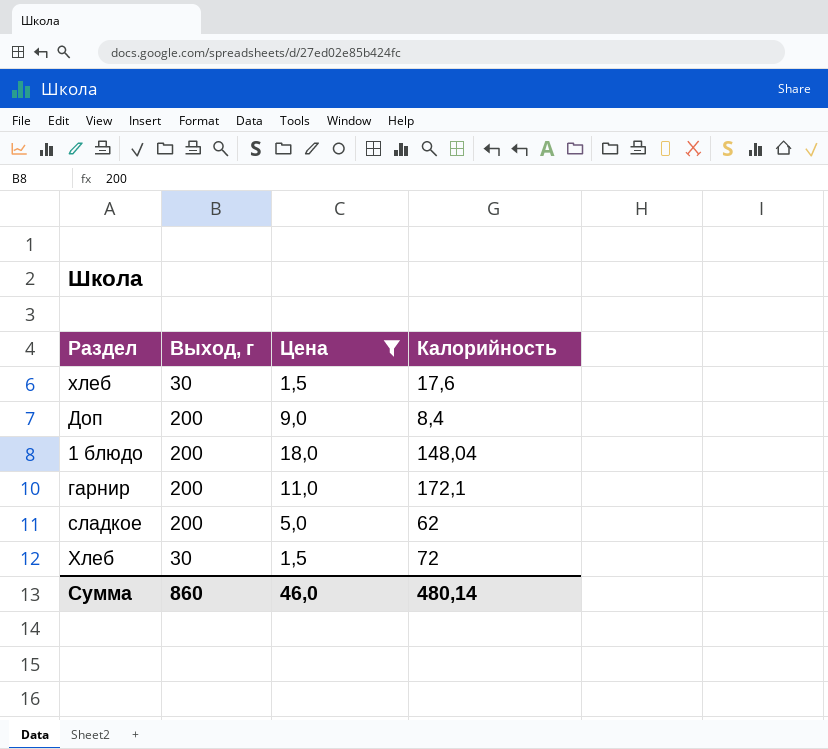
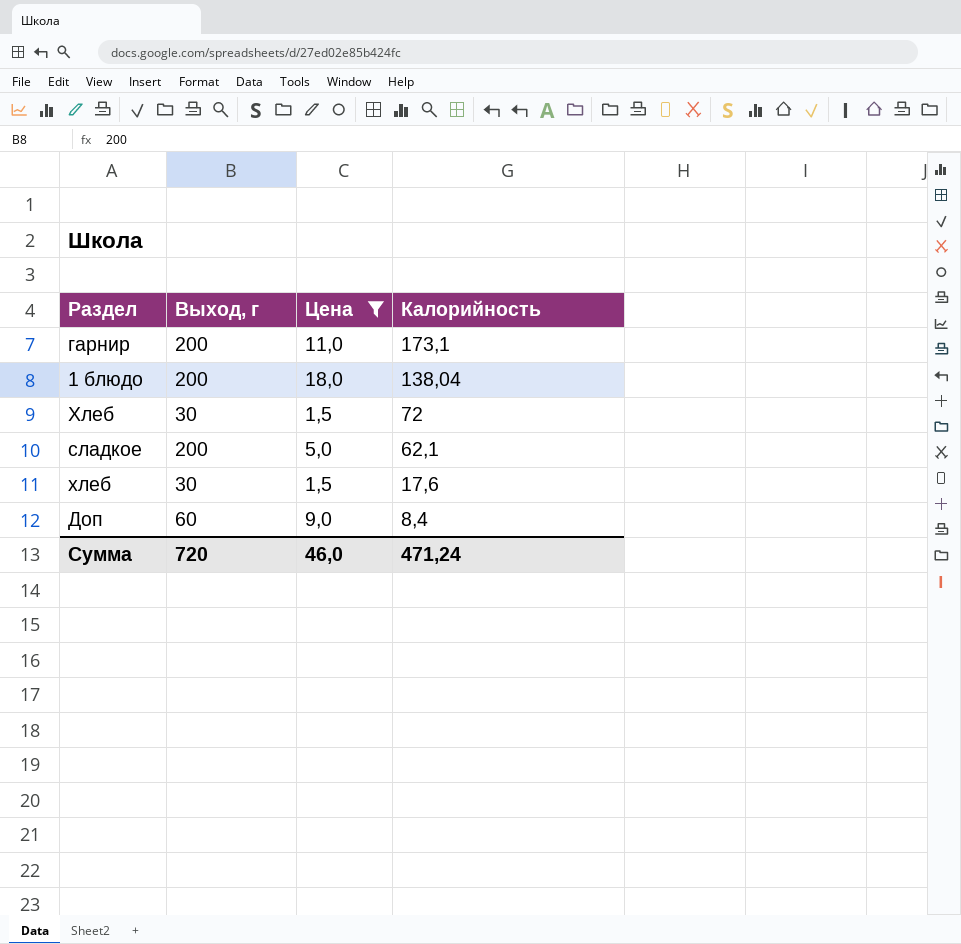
row order: none -> Калорийность descending
гарнир | Калорийность: 172,1 -> 173,1
1 блюдо | Калорийность: 148,04 -> 138,04
сладкое | Калорийность: 62 -> 62,1
Доп | Выход, г: 200 -> 60
Сумма | Выход, г: 860 -> 720
Сумма | Калорийность: 480,14 -> 471,24

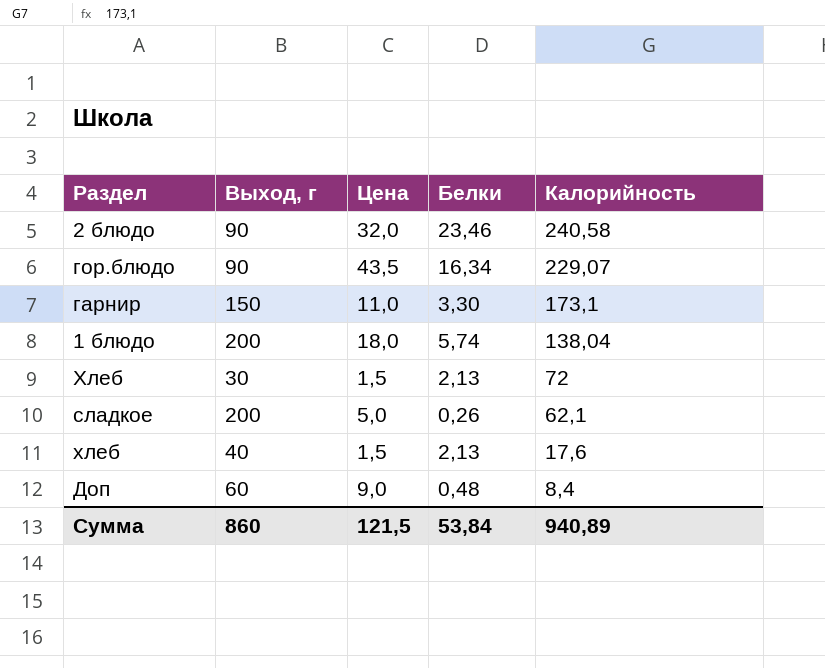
filter: Цена <= 18,0 -> none
column Белки | position: none -> 4
гарнир | Выход, г: 200 -> 150
хлеб | Выход, г: 30 -> 40
Сумма | Выход, г: 720 -> 860
Сумма | Цена: 46,0 -> 121,5
Сумма | Калорийность: 471,24 -> 940,89

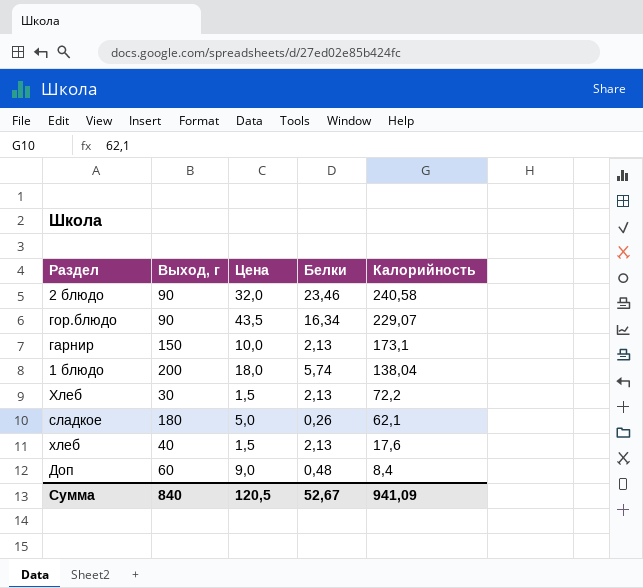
гарнир | Цена: 11,0 -> 10,0
гарнир | Белки: 3,30 -> 2,13
Хлеб | Калорийность: 72 -> 72,2
сладкое | Выход, г: 200 -> 180
Сумма | Выход, г: 860 -> 840
Сумма | Цена: 121,5 -> 120,5
Сумма | Белки: 53,84 -> 52,67
Сумма | Калорийность: 940,89 -> 941,09

